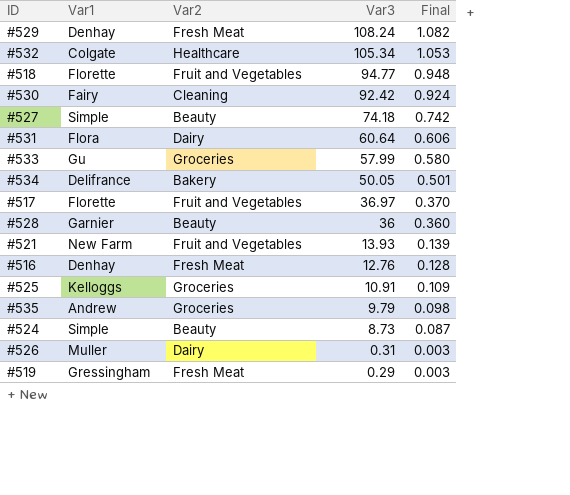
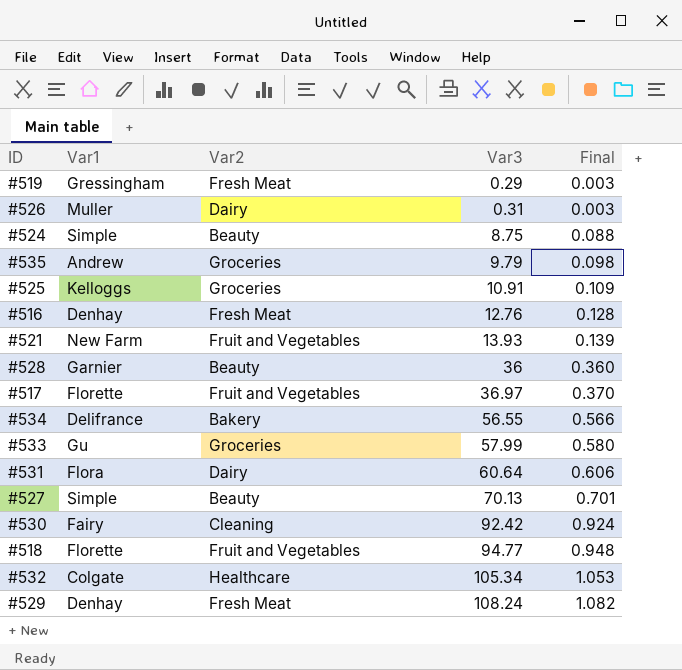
row order: Var3 descending -> Var3 ascending
#524 | Var3: 8.73 -> 8.75
#524 | Final: 0.087 -> 0.088
#534 | Var3: 50.05 -> 56.55
#534 | Final: 0.501 -> 0.566
#527 | Var3: 74.18 -> 70.13
#527 | Final: 0.742 -> 0.701

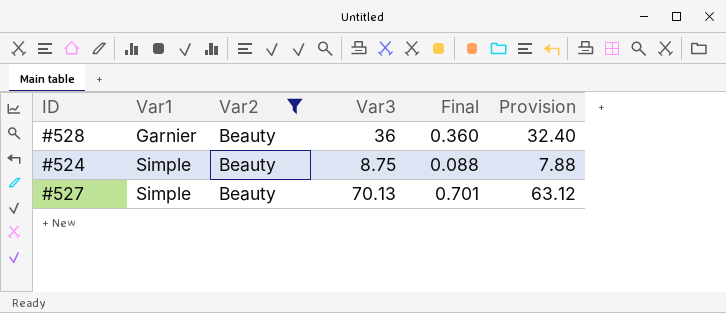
filter: none -> Var2 = Beauty
row order: Var3 ascending -> Var1 ascending
column Provision | formula: none -> [Var3] * 0.9

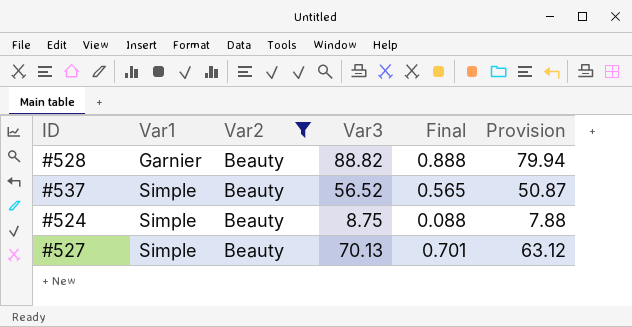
#528 | Var3: 36 -> 88.82
#528 | Final: 0.360 -> 0.888
#528 | Provision: 32.40 -> 79.94
row #537: none -> Simple | Beauty | 56.52 | 0.565 | 50.87

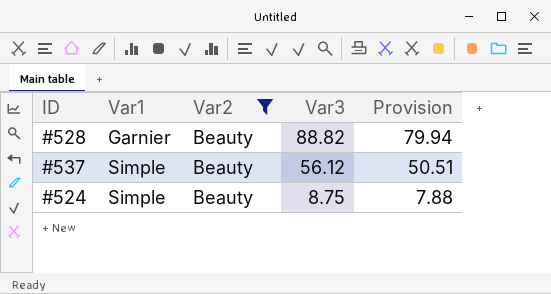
column Final | formula: [Var3] * 0.01 -> none
row #527: Simple | Beauty | 70.13 | 0.701 | 63.12 -> none
#537 | Var3: 56.52 -> 56.12
#537 | Provision: 50.87 -> 50.51

